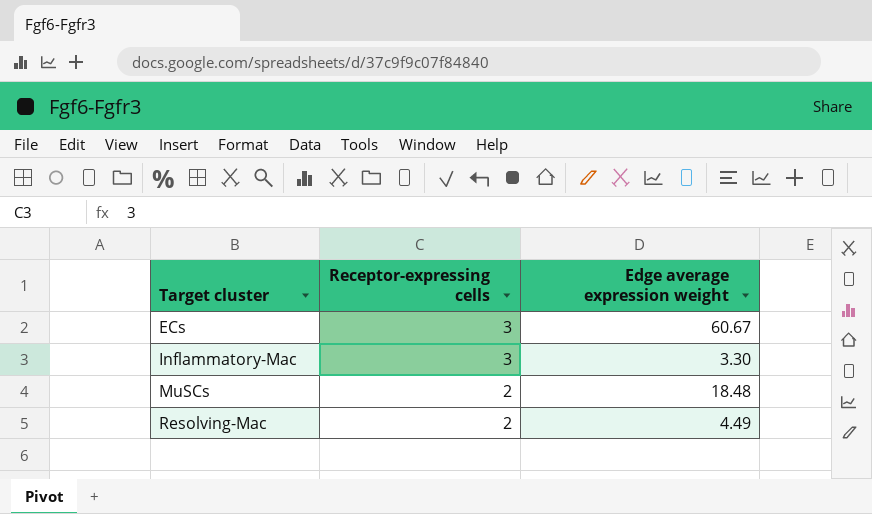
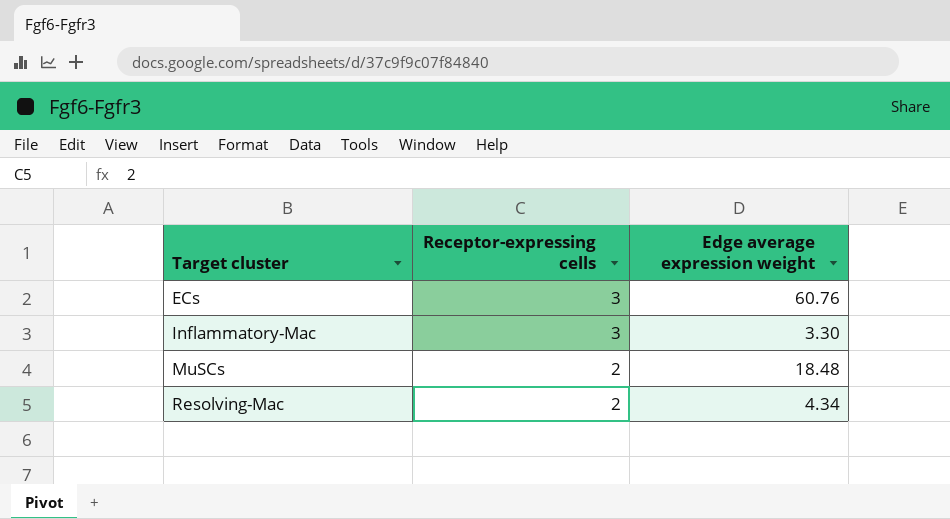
ECs | Edge average expression weight: 60.67 -> 60.76
Resolving-Mac | Edge average expression weight: 4.49 -> 4.34

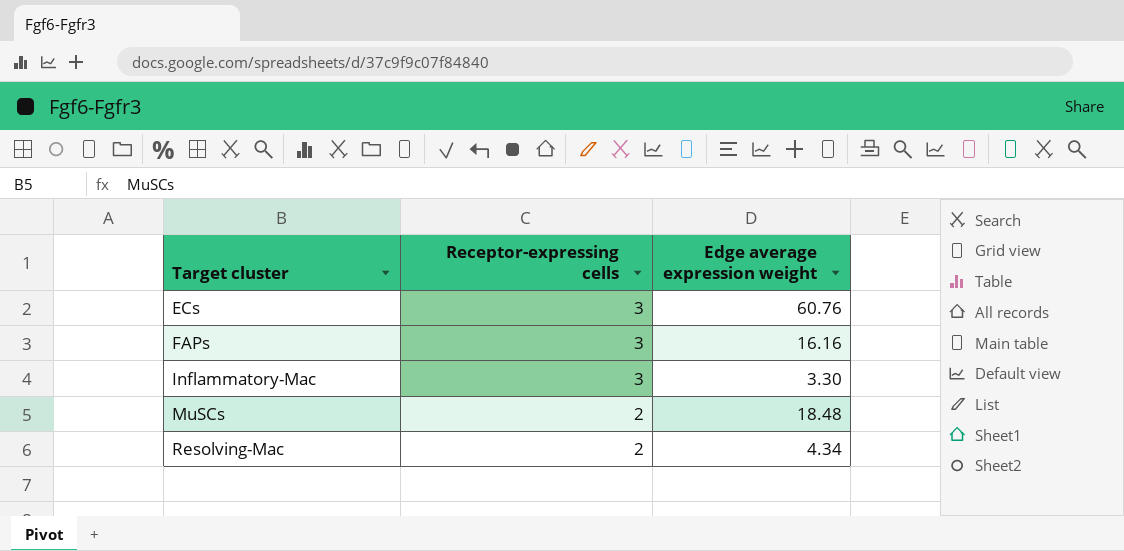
row FAPs: none -> 3 | 16.16

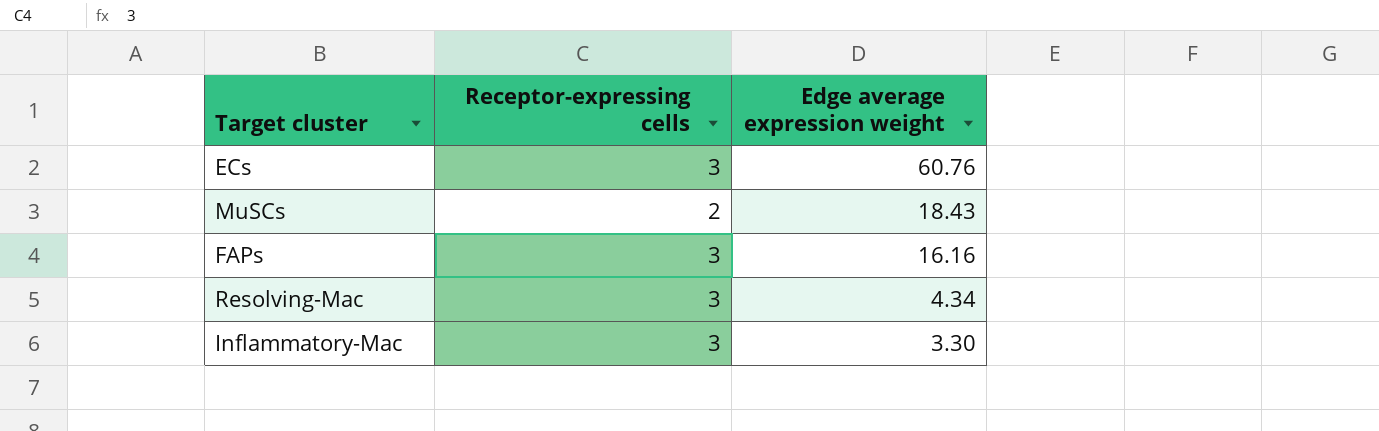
row order: Target cluster ascending -> Edge average expression weight descending
MuSCs | Edge average expression weight: 18.48 -> 18.43
Resolving-Mac | Receptor-expressing cells: 2 -> 3

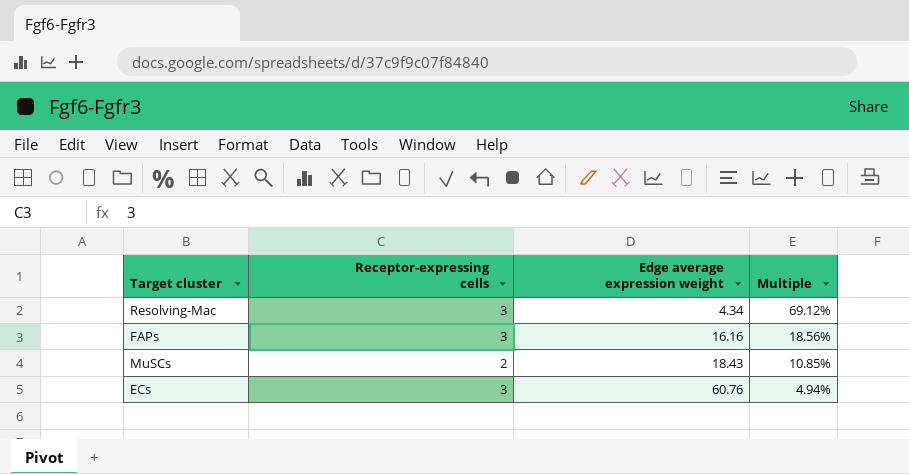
row order: Edge average expression weight descending -> Edge average expression weight ascending
column Multiple | formula: none -> [Receptor-expressing cells] / [Edge average expression weight]
row Inflammatory-Mac: 3 | 3.30 -> none

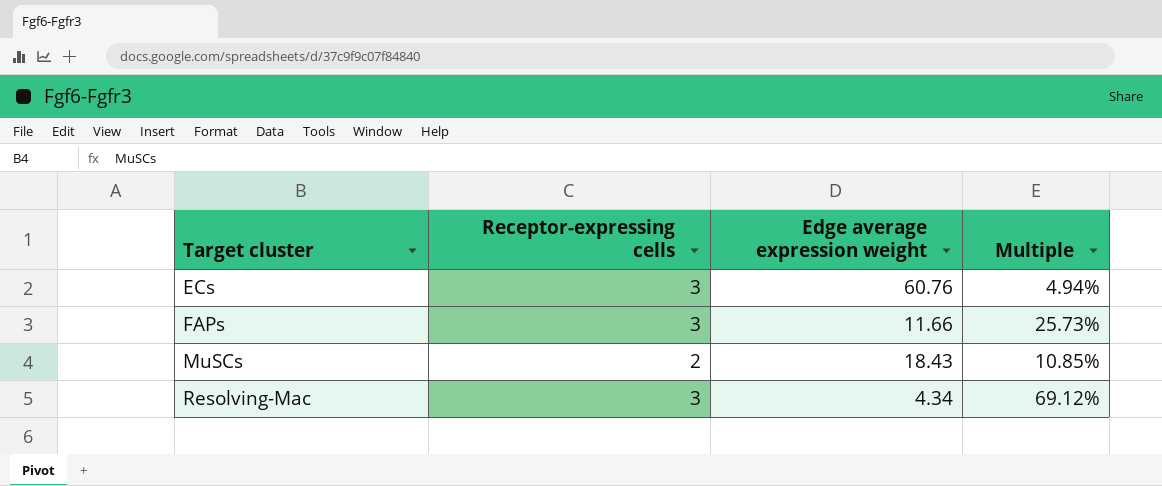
row order: Edge average expression weight ascending -> Target cluster ascending
FAPs | Edge average expression weight: 16.16 -> 11.66
FAPs | Multiple: 18.56% -> 25.73%

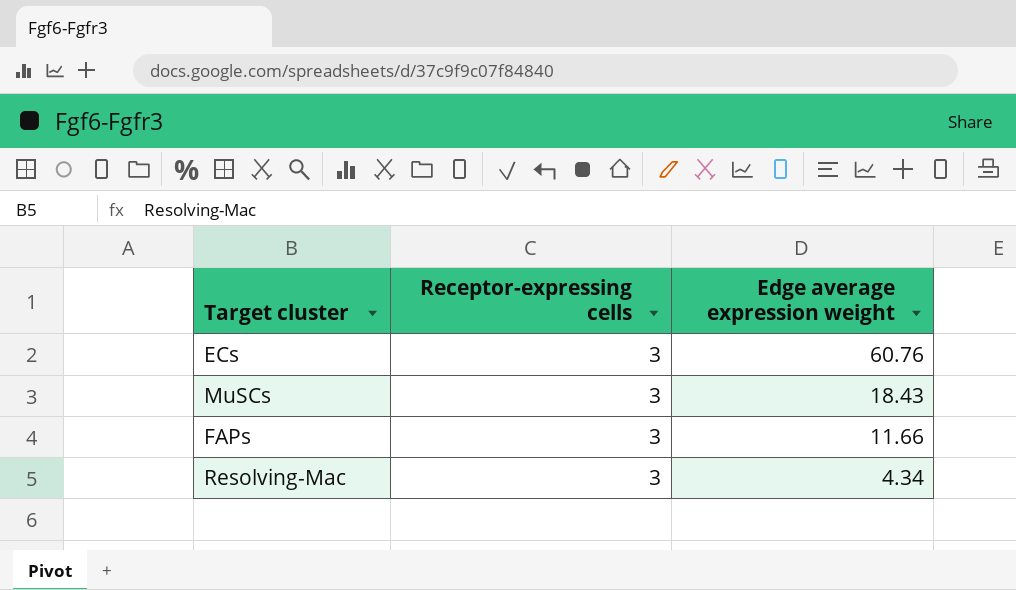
row order: Target cluster ascending -> Edge average expression weight descending
column Multiple | formula: [Receptor-expressing cells] / [Edge average expression weight] -> none
MuSCs | Receptor-expressing cells: 2 -> 3

